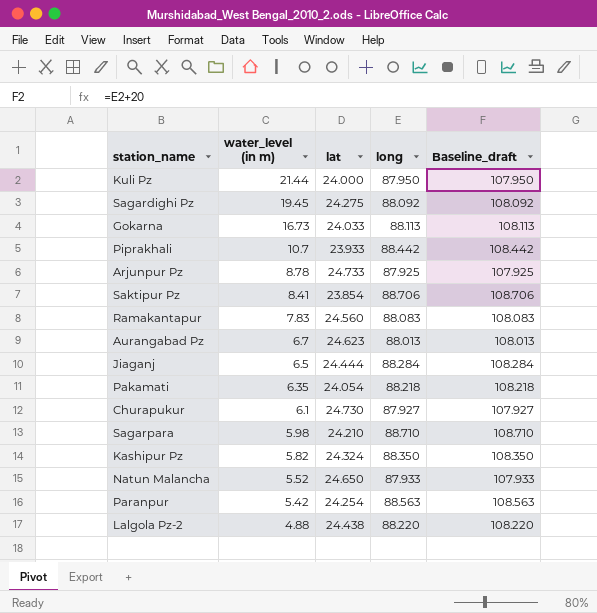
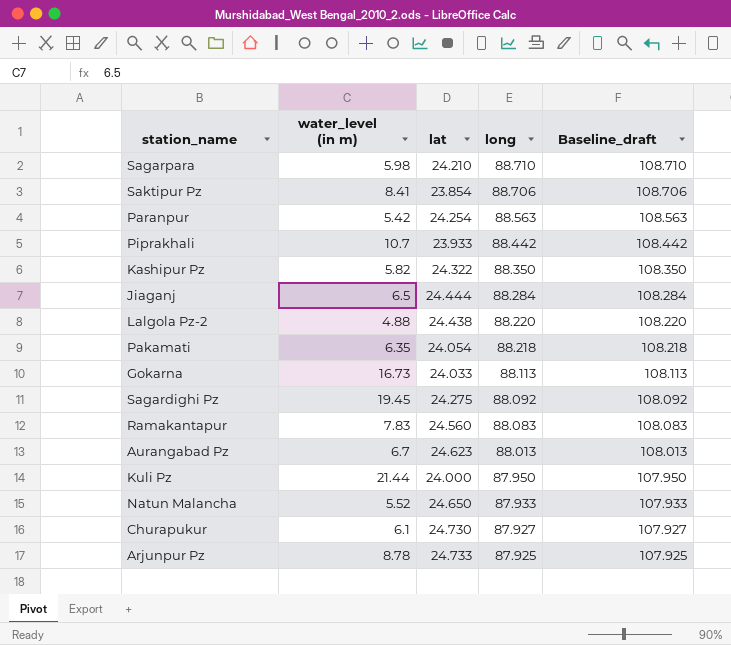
row order: water_level (in m) descending -> long descending
Kashipur Pz | lat: 24.324 -> 24.322

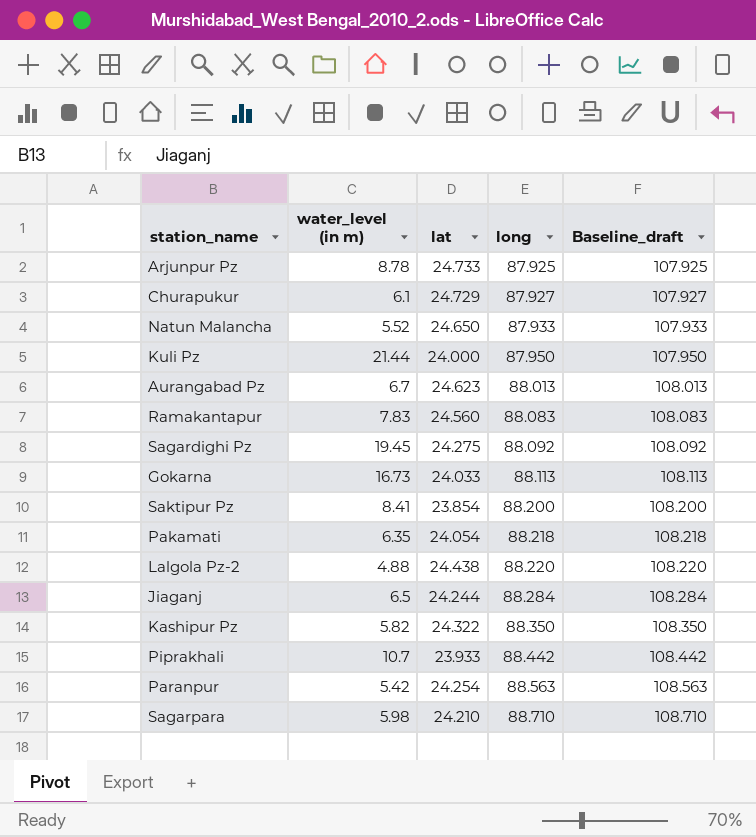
row order: long descending -> long ascending
Churapukur | lat: 24.730 -> 24.729
Saktipur Pz | long: 88.706 -> 88.200
Saktipur Pz | Baseline_draft: 108.706 -> 108.200
Jiaganj | lat: 24.444 -> 24.244

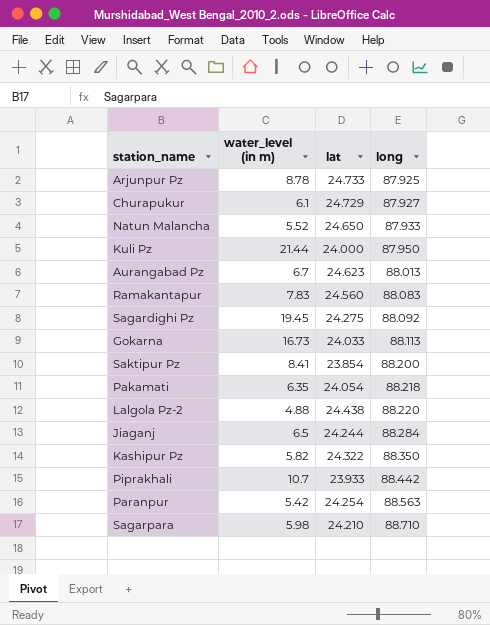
column Baseline_draft | formula: [long] + 20 -> none

